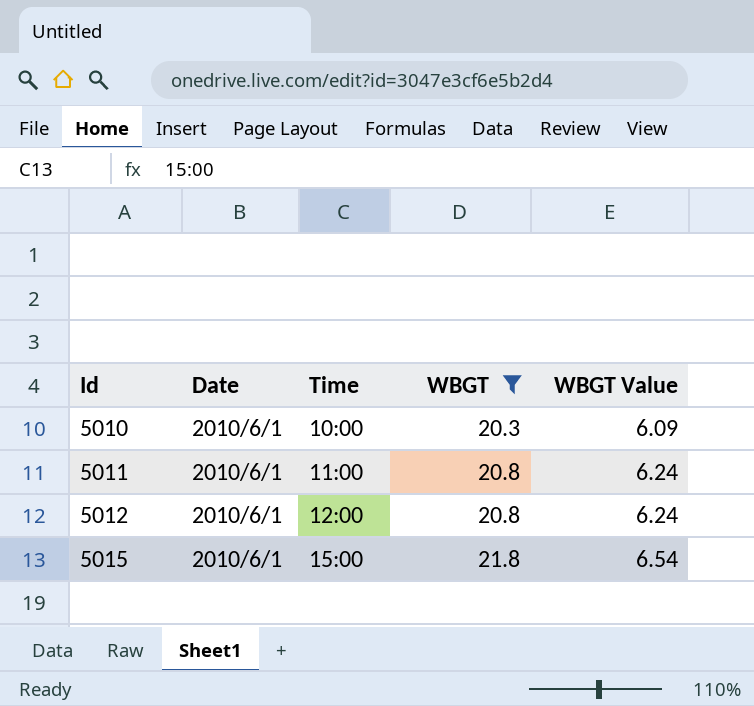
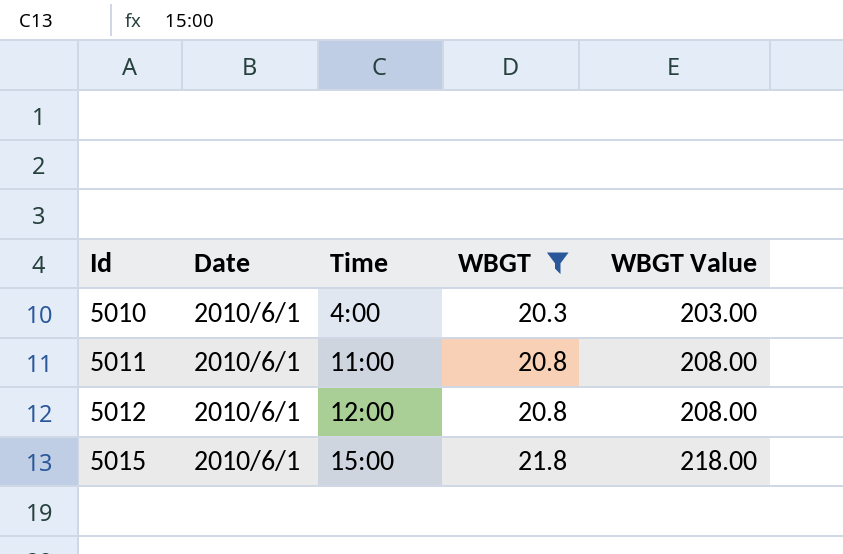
column WBGT Value | formula: [WBGT] * 0.3 -> [WBGT] * 10
5010 | Time: 10:00 -> 4:00

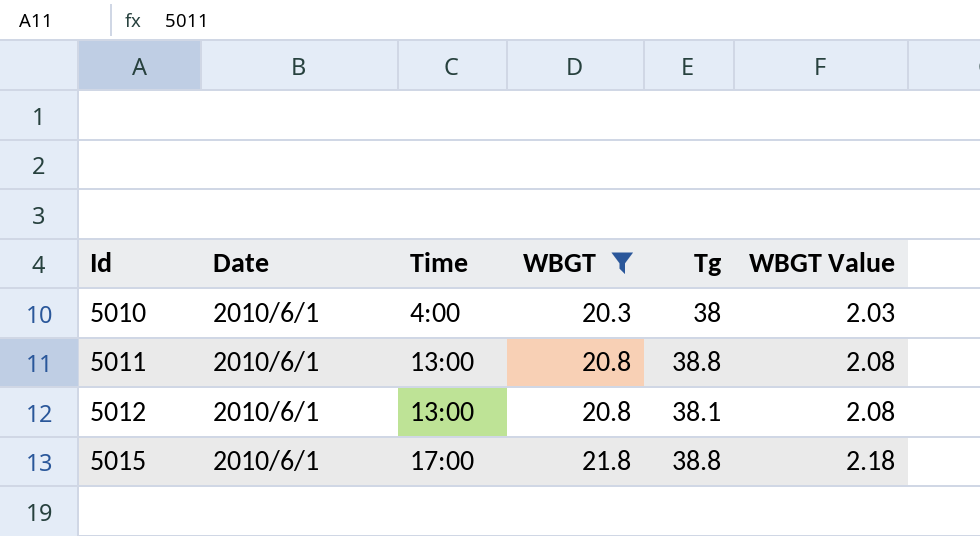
column Tg | position: none -> 5
column WBGT Value | formula: [WBGT] * 10 -> [WBGT] * 0.1
5011 | Time: 11:00 -> 13:00
5012 | Time: 12:00 -> 13:00
5015 | Time: 15:00 -> 17:00

